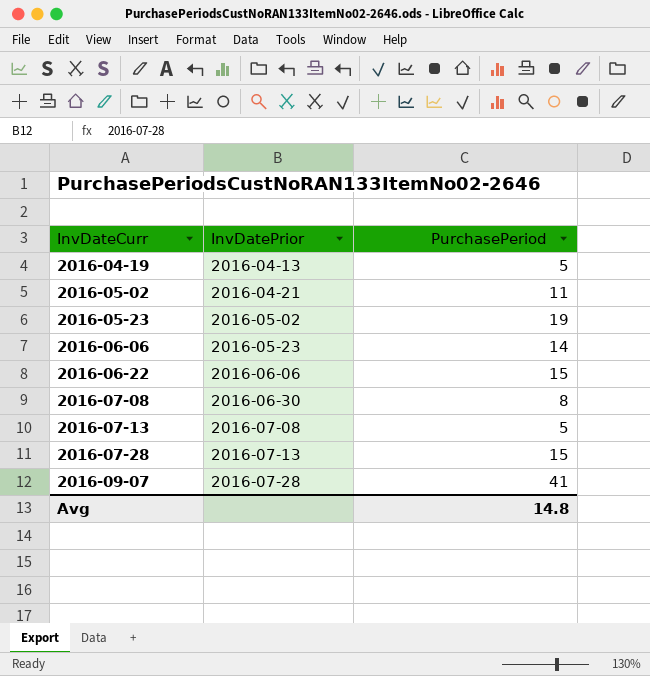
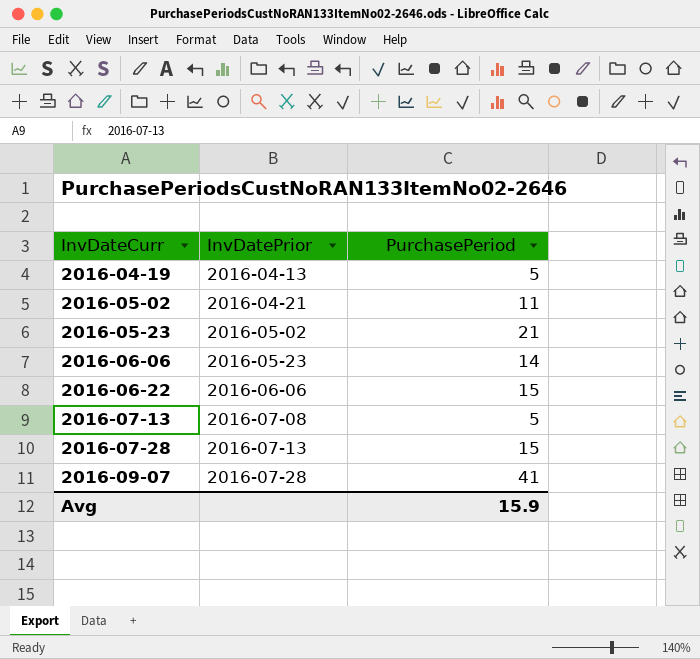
row 2016-07-08: 2016-06-30 | 8 -> none
2016-05-23 | PurchasePeriod: 19 -> 21
Avg | PurchasePeriod: 14.8 -> 15.9

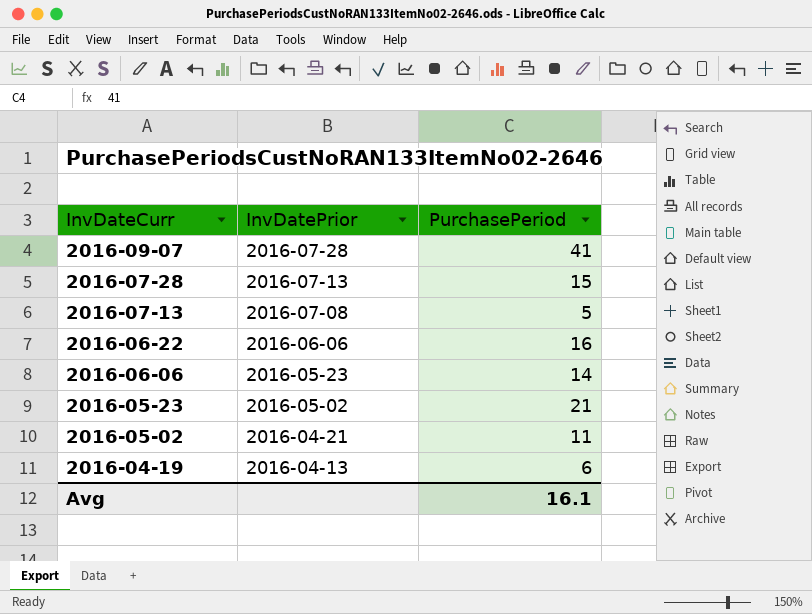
row order: InvDateCurr ascending -> InvDateCurr descending
2016-06-22 | PurchasePeriod: 15 -> 16
2016-04-19 | PurchasePeriod: 5 -> 6
Avg | PurchasePeriod: 15.9 -> 16.1

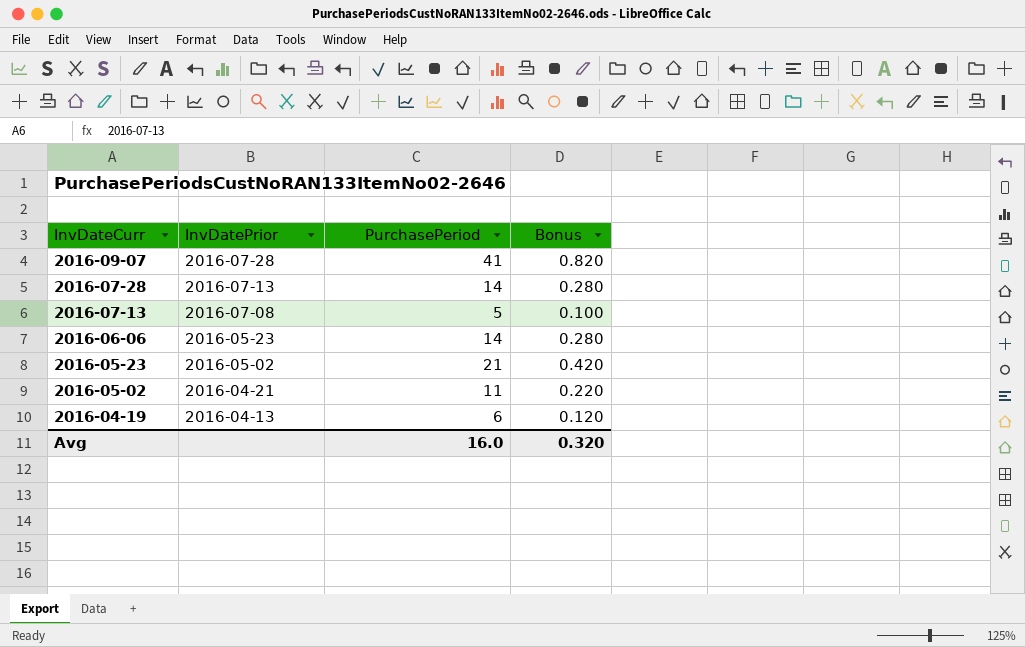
column Bonus | formula: none -> [PurchasePeriod] * 0.02
row 2016-06-22: 2016-06-06 | 16 -> none
2016-07-28 | PurchasePeriod: 15 -> 14
Avg | PurchasePeriod: 16.1 -> 16.0

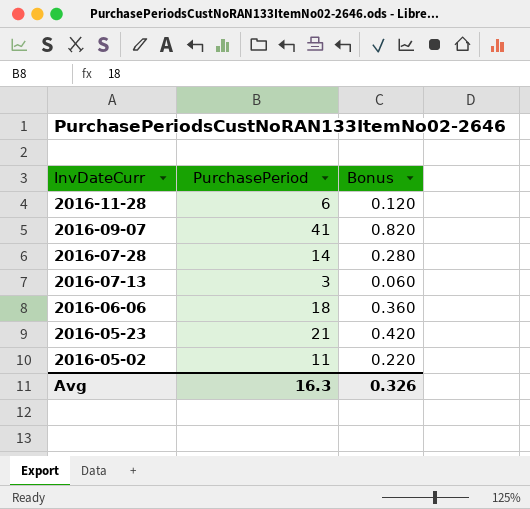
column InvDatePrior | position: 2 -> none
row 2016-04-19: 2016-04-13 | 6 | 0.120 -> none
row 2016-11-28: none -> 6 | 0.120
2016-07-13 | PurchasePeriod: 5 -> 3
2016-07-13 | Bonus: 0.100 -> 0.060
2016-06-06 | PurchasePeriod: 14 -> 18
2016-06-06 | Bonus: 0.280 -> 0.360
Avg | PurchasePeriod: 16.0 -> 16.3
Avg | Bonus: 0.320 -> 0.326

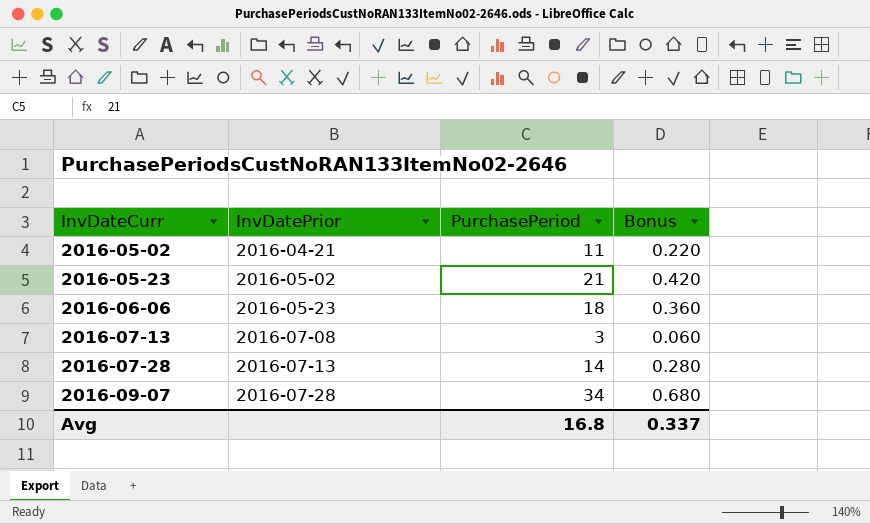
row order: InvDateCurr descending -> InvDateCurr ascending
column InvDatePrior | position: none -> 2
row 2016-11-28: 6 | 0.120 -> none
2016-09-07 | PurchasePeriod: 41 -> 34
2016-09-07 | Bonus: 0.820 -> 0.680
Avg | PurchasePeriod: 16.3 -> 16.8
Avg | Bonus: 0.326 -> 0.337

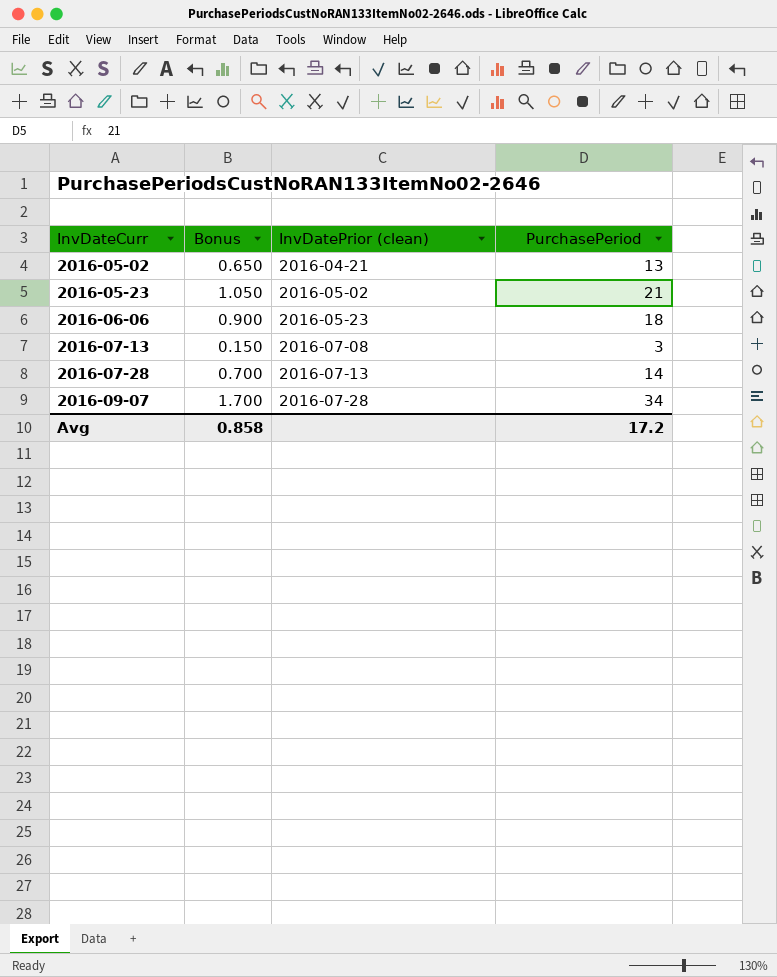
column Bonus | formula: [PurchasePeriod] * 0.02 -> [PurchasePeriod] * 0.05
column Bonus | position: 4 -> 2
column name: InvDatePrior -> InvDatePrior (clean)
2016-05-02 | PurchasePeriod: 11 -> 13
Avg | Bonus: 0.337 -> 0.858
Avg | PurchasePeriod: 16.8 -> 17.2

